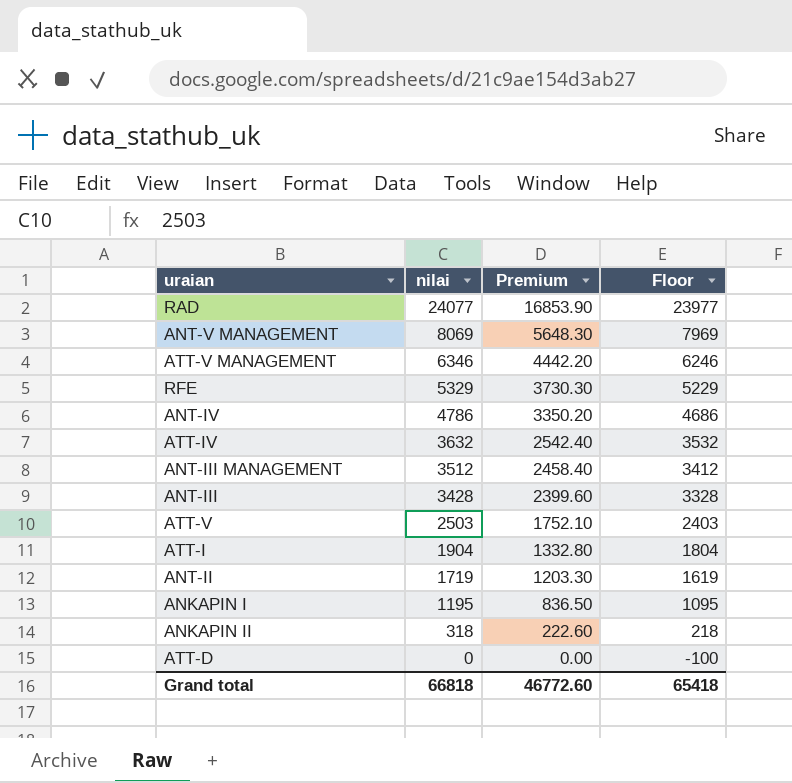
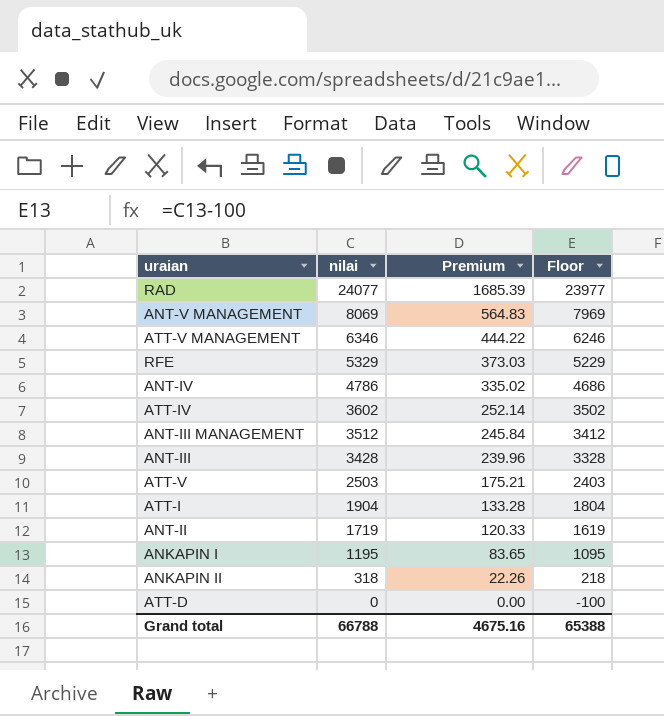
column Premium | formula: [nilai] * 0.7 -> [nilai] * 0.07
ATT-IV | nilai: 3632 -> 3602
ATT-IV | Floor: 3532 -> 3502
Grand total | nilai: 66818 -> 66788
Grand total | Premium: 46772.60 -> 4675.16
Grand total | Floor: 65418 -> 65388

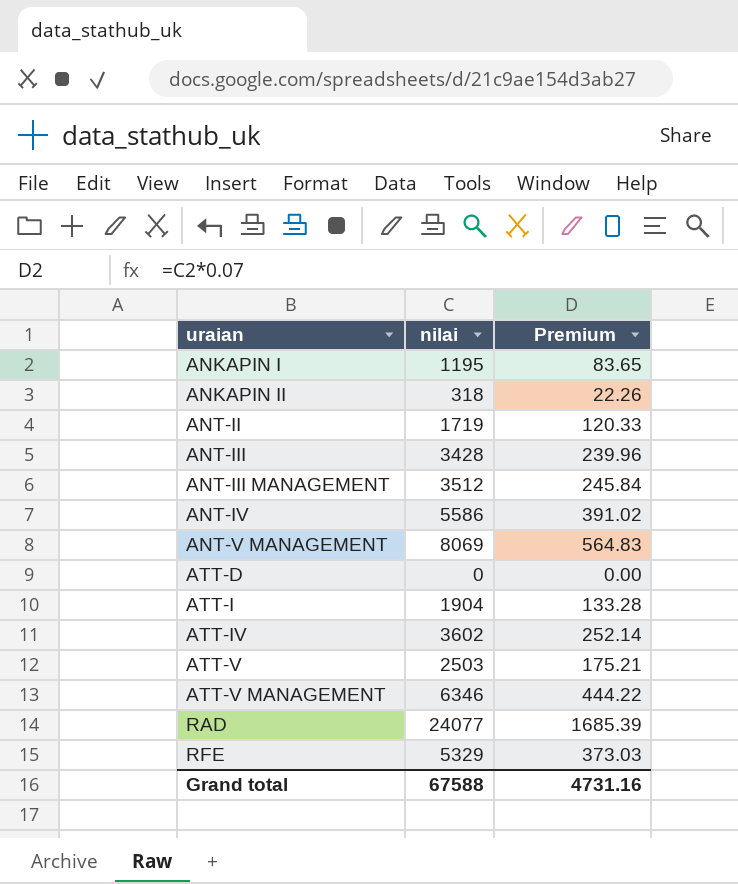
row order: nilai descending -> uraian ascending
column Floor | formula: [nilai] - 100 -> none
ANT-IV | nilai: 4786 -> 5586
ANT-IV | Premium: 335.02 -> 391.02
Grand total | nilai: 66788 -> 67588
Grand total | Premium: 4675.16 -> 4731.16

